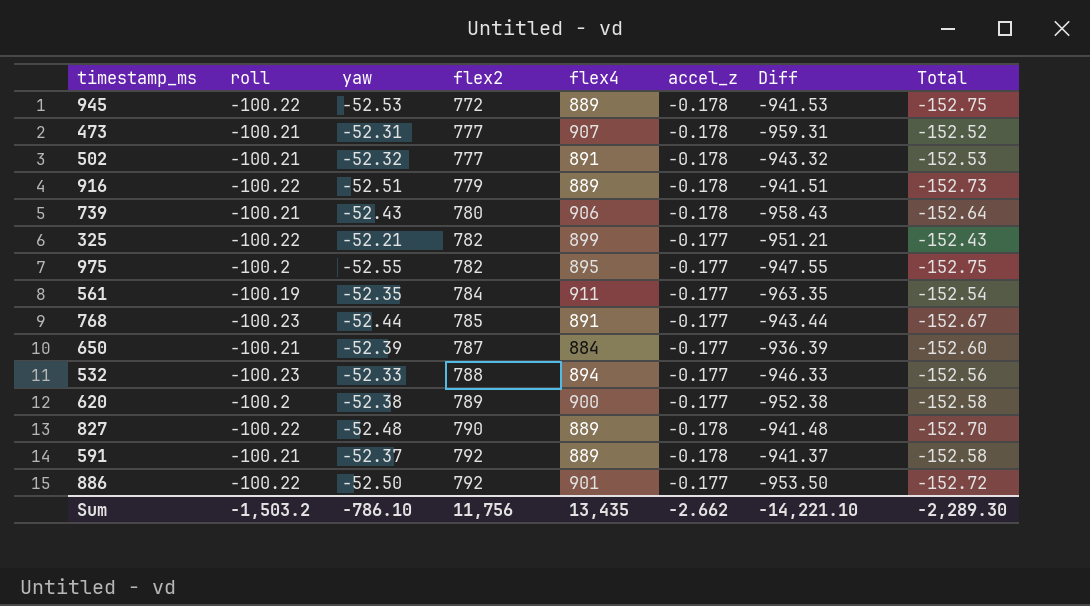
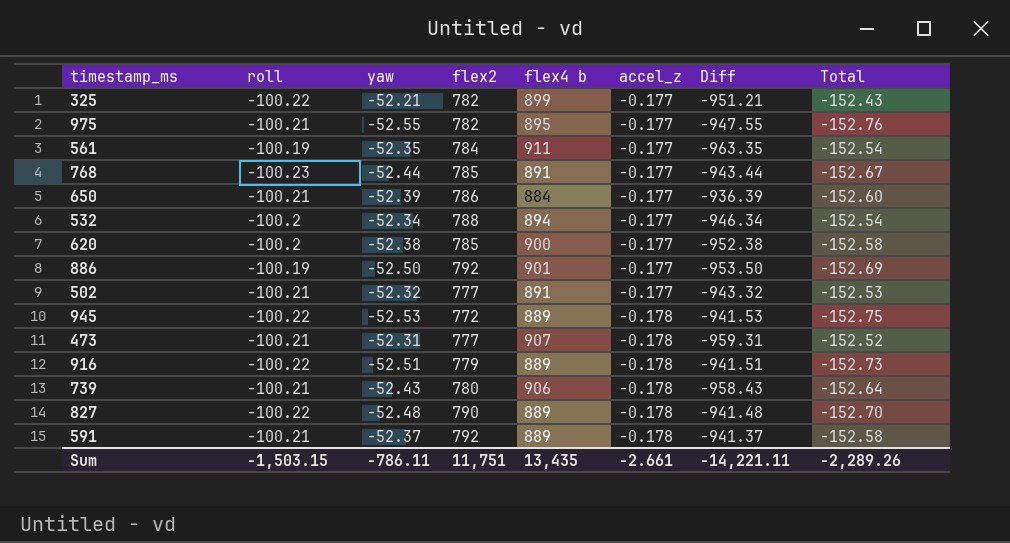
row order: flex2 ascending -> accel_z descending
column name: flex4 -> flex4 b
975 | roll: -100.2 -> -100.21
975 | Total: -152.75 -> -152.76
650 | flex2: 787 -> 786
532 | roll: -100.23 -> -100.2
532 | yaw: -52.33 -> -52.34
532 | Diff: -946.33 -> -946.34
532 | Total: -152.56 -> -152.54
620 | flex2: 789 -> 785
886 | roll: -100.22 -> -100.19
886 | Total: -152.72 -> -152.69
502 | accel_z: -0.178 -> -0.177
Sum | roll: -1,503.2 -> -1,503.15
Sum | yaw: -786.10 -> -786.11
Sum | flex2: 11,756 -> 11,751
Sum | accel_z: -2.662 -> -2.661
Sum | Diff: -14,221.10 -> -14,221.11
Sum | Total: -2,289.30 -> -2,289.26

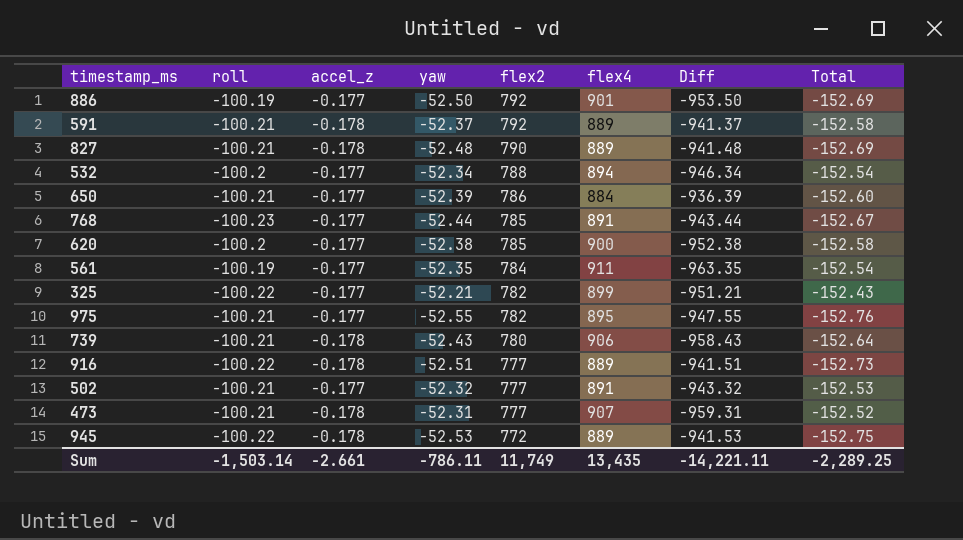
row order: accel_z descending -> flex2 descending
column accel_z | position: 6 -> 3
column name: flex4 b -> flex4
827 | roll: -100.22 -> -100.21
827 | Total: -152.70 -> -152.69
916 | flex2: 779 -> 777
Sum | roll: -1,503.15 -> -1,503.14
Sum | flex2: 11,751 -> 11,749
Sum | Total: -2,289.26 -> -2,289.25

